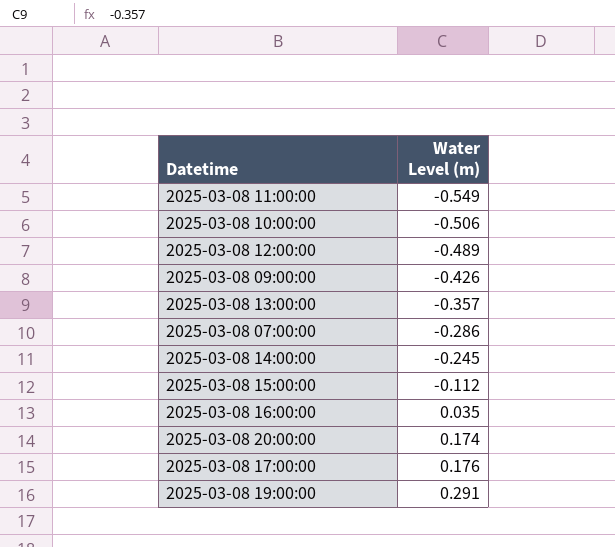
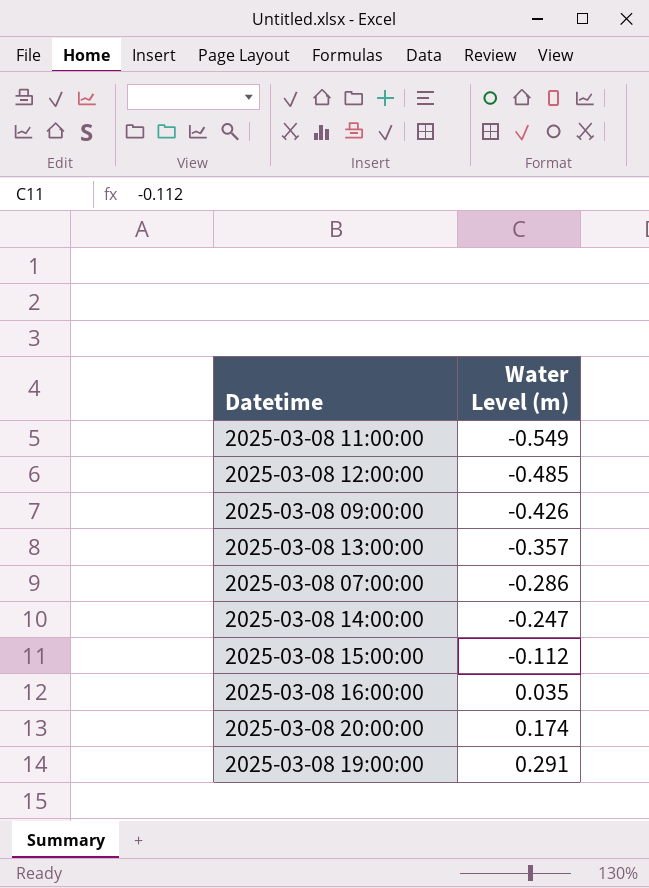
row 2025-03-08 10:00:00: -0.506 -> none
row 2025-03-08 17:00:00: 0.176 -> none
2025-03-08 12:00:00 | Water Level (m): -0.489 -> -0.485
2025-03-08 14:00:00 | Water Level (m): -0.245 -> -0.247

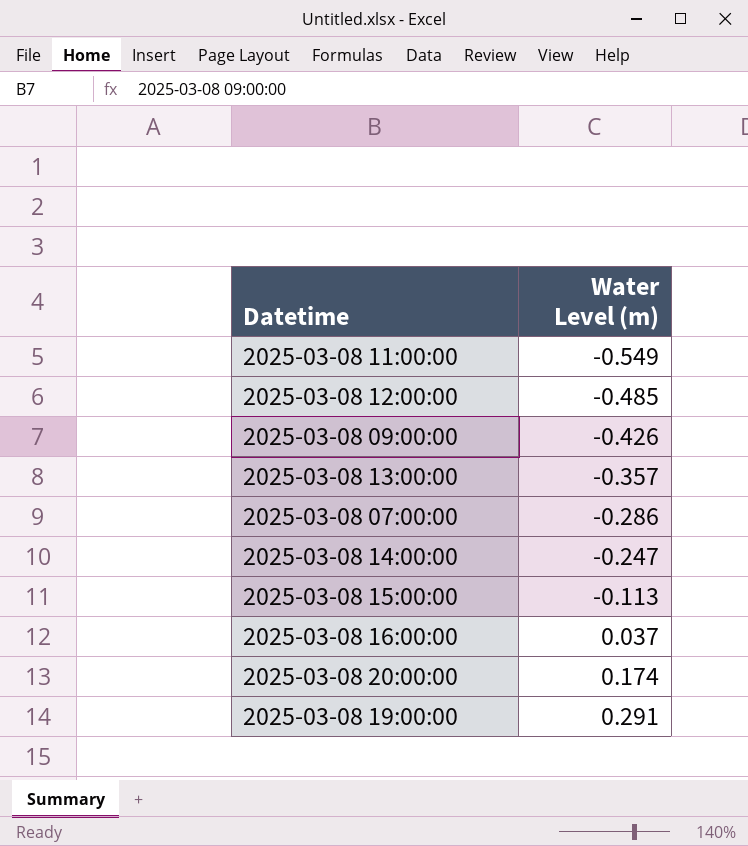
2025-03-08 15:00:00 | Water Level (m): -0.112 -> -0.113
2025-03-08 16:00:00 | Water Level (m): 0.035 -> 0.037

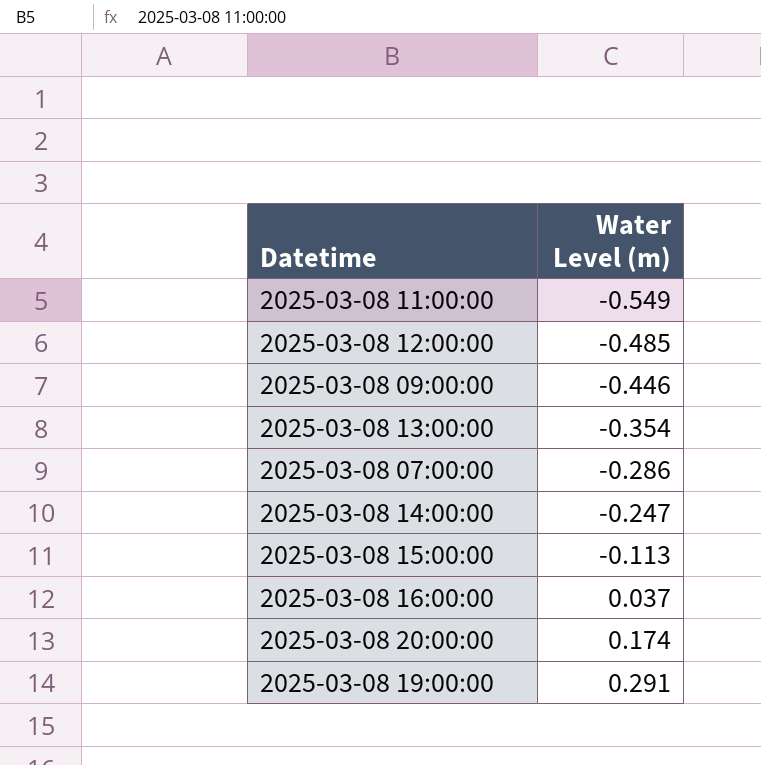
2025-03-08 09:00:00 | Water Level (m): -0.426 -> -0.446
2025-03-08 13:00:00 | Water Level (m): -0.357 -> -0.354

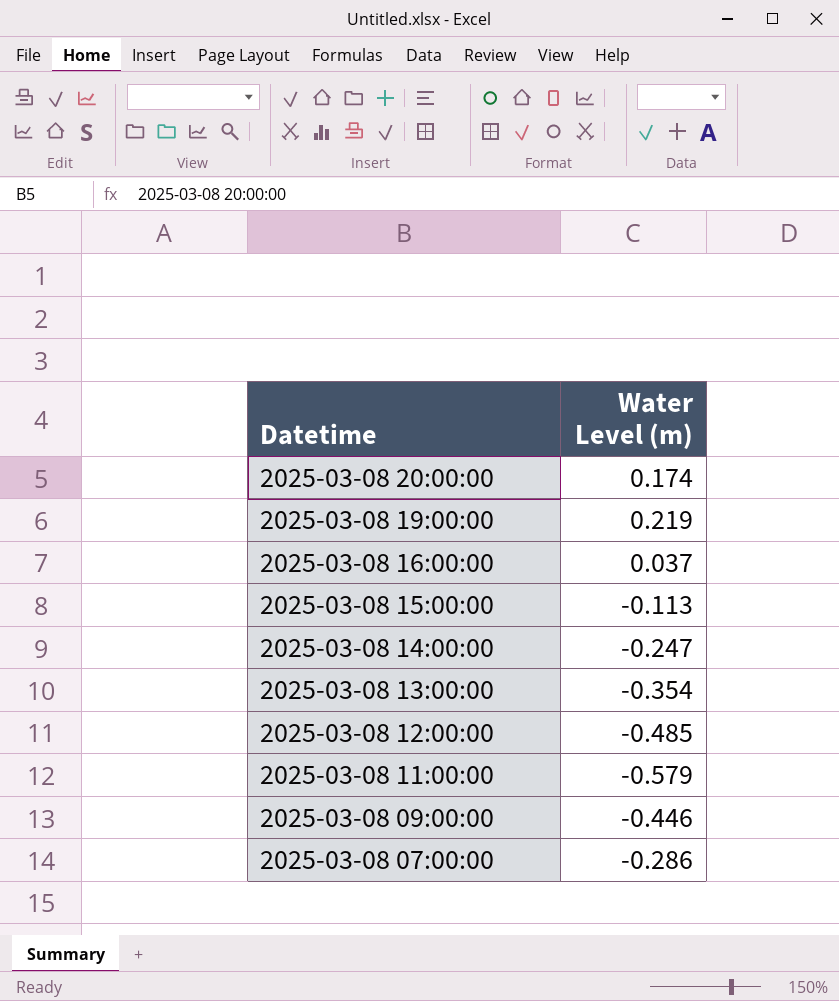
row order: Water Level (m) ascending -> Datetime descending
2025-03-08 19:00:00 | Water Level (m): 0.291 -> 0.219
2025-03-08 11:00:00 | Water Level (m): -0.549 -> -0.579

